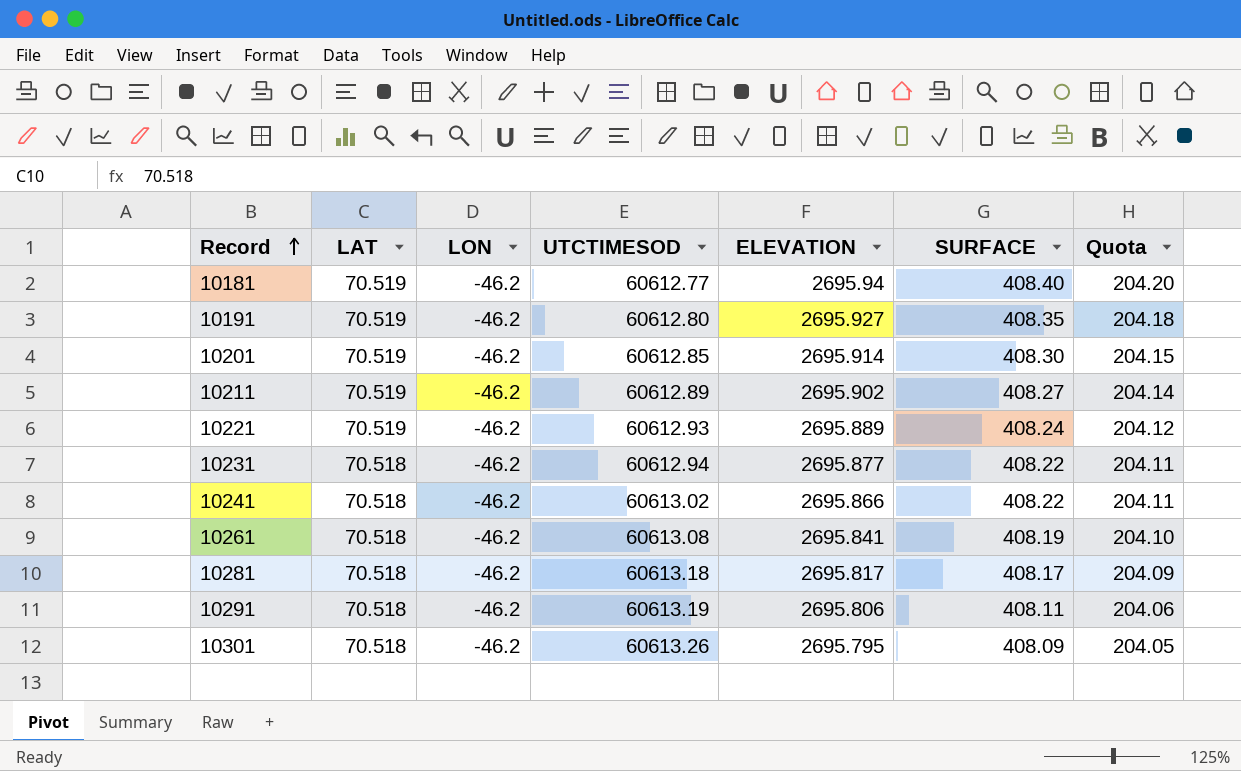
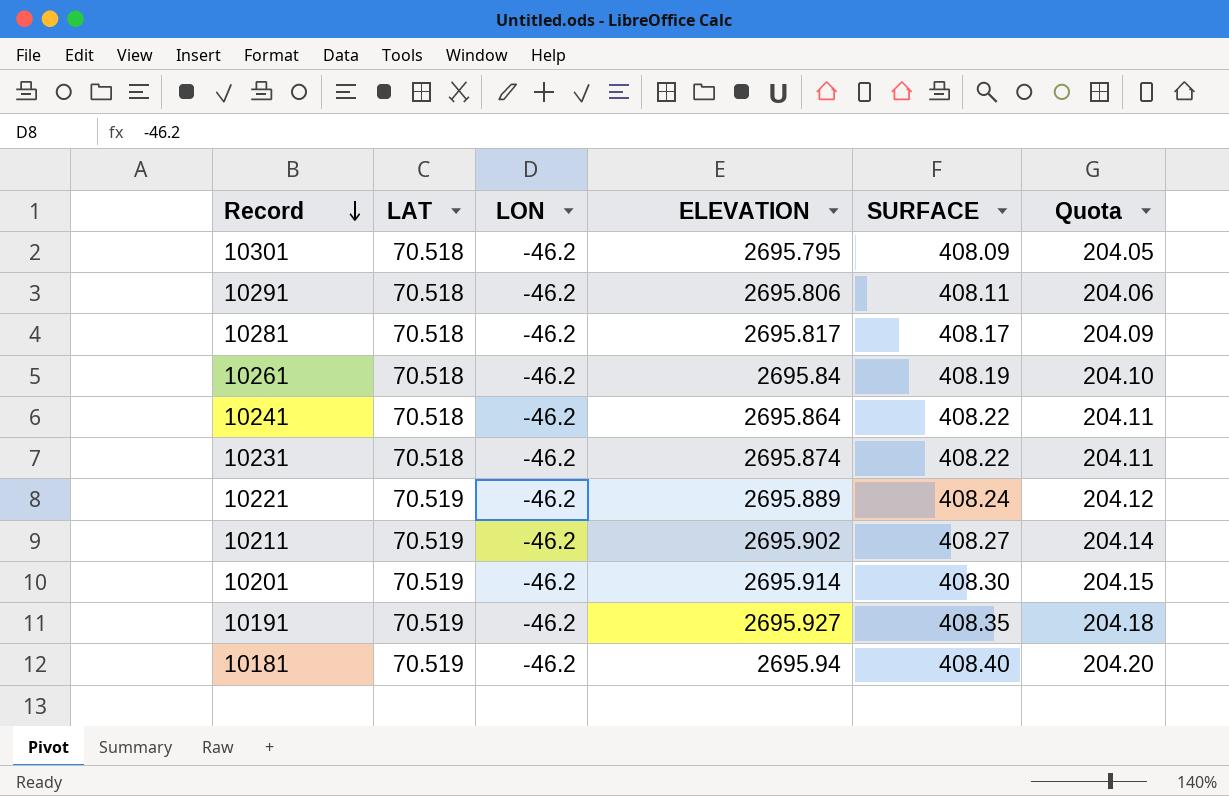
row order: Record ascending -> Record descending
column UTCTIMESOD | position: 4 -> none
10261 | ELEVATION: 2695.841 -> 2695.84
10241 | ELEVATION: 2695.866 -> 2695.864
10231 | ELEVATION: 2695.877 -> 2695.874

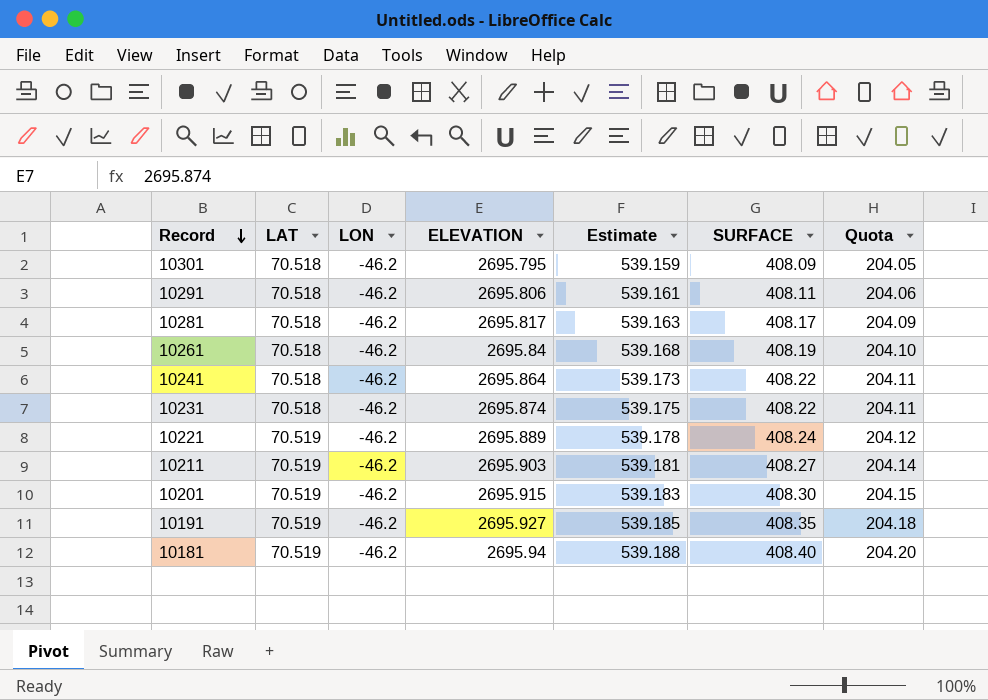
column Estimate | formula: none -> [ELEVATION] * 0.2
10211 | ELEVATION: 2695.902 -> 2695.903
10201 | ELEVATION: 2695.914 -> 2695.915

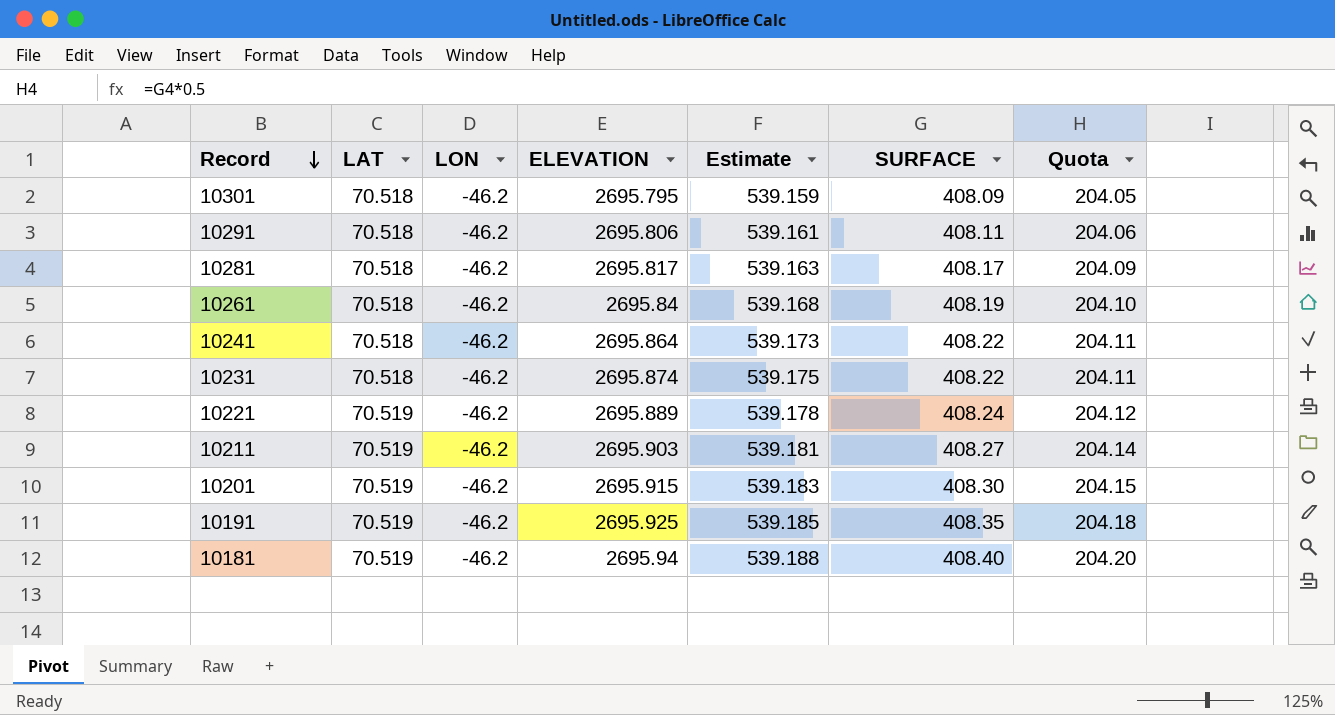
10191 | ELEVATION: 2695.927 -> 2695.925

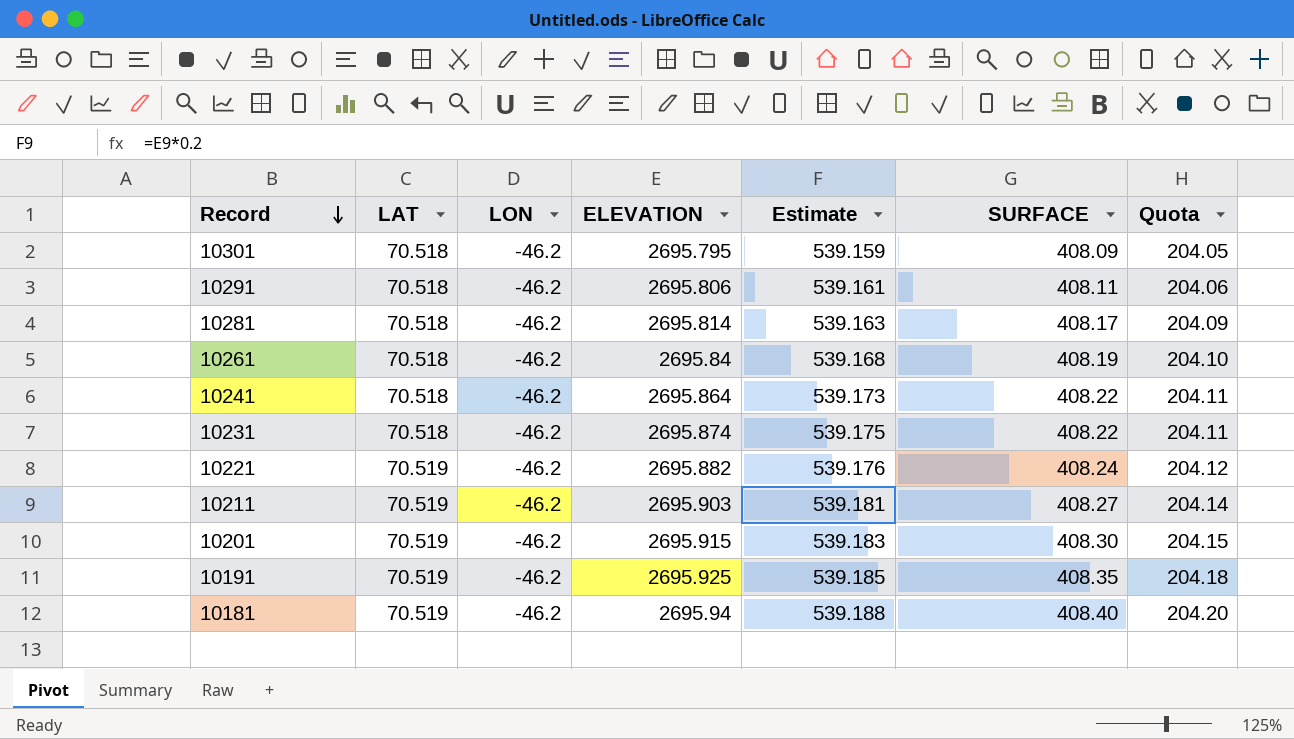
10281 | ELEVATION: 2695.817 -> 2695.814
10221 | ELEVATION: 2695.889 -> 2695.882
10221 | Estimate: 539.178 -> 539.176

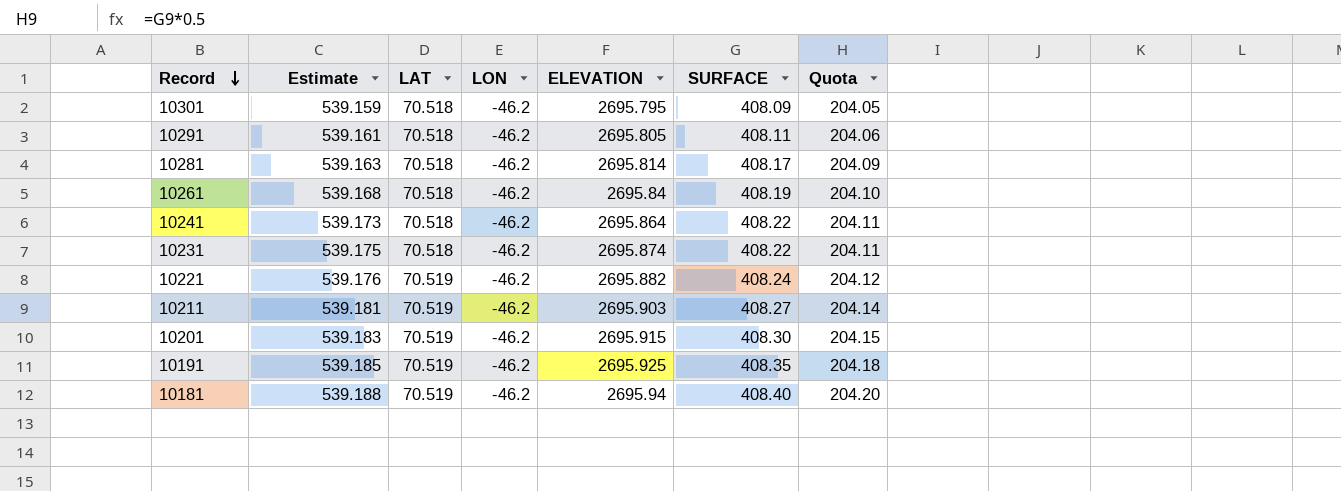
column Estimate | position: 5 -> 2
10291 | ELEVATION: 2695.806 -> 2695.805

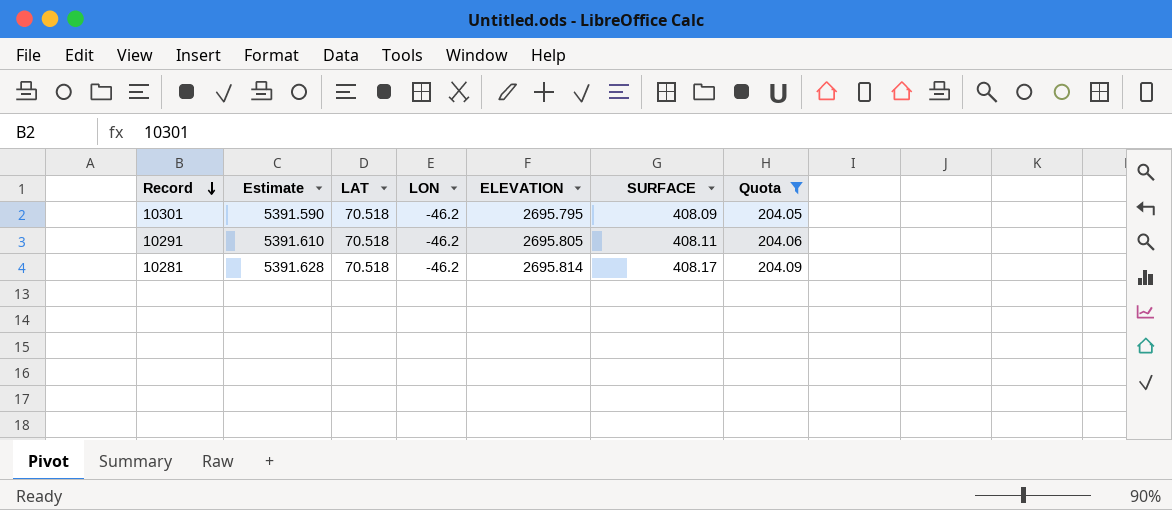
filter: none -> Quota <= 204.09
column Estimate | formula: [ELEVATION] * 0.2 -> [ELEVATION] * 2

